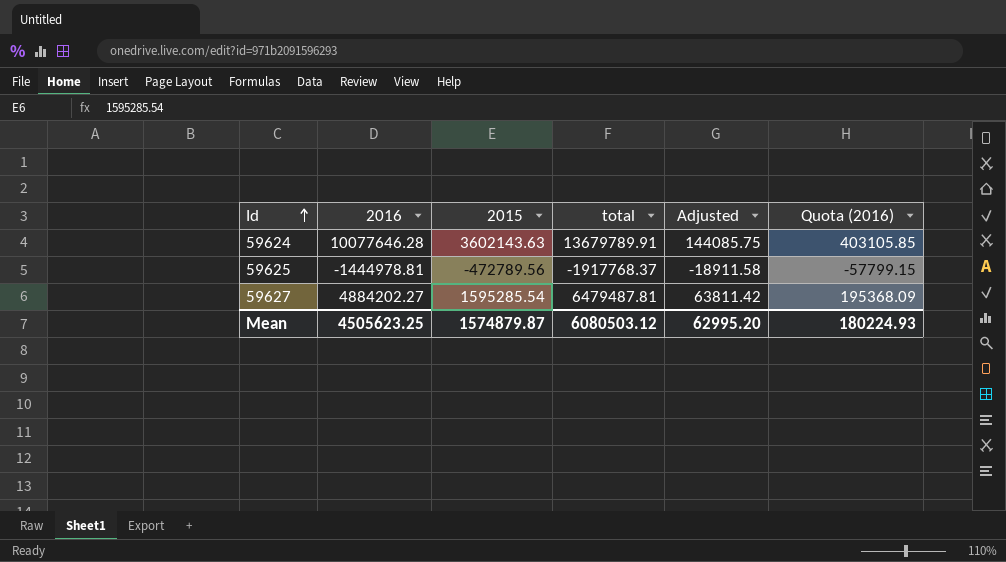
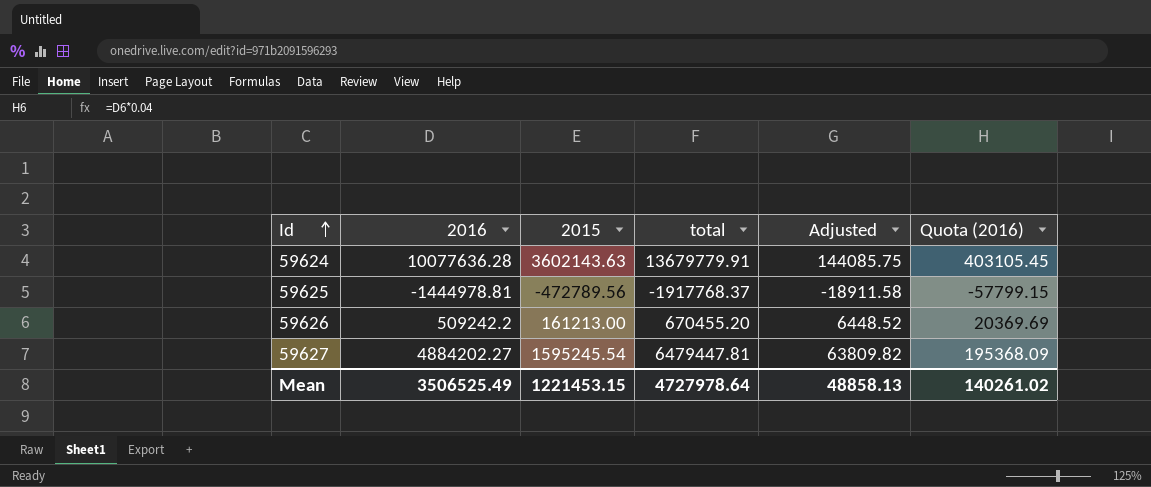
59624 | 2016: 10077646.28 -> 10077636.28
59624 | total: 13679789.91 -> 13679779.91
59624 | Quota (2016): 403105.85 -> 403105.45
row 59626: none -> 509242.2 | 161213.00 | 670455.20 | 6448.52 | 20369.69
59627 | 2015: 1595285.54 -> 1595245.54
59627 | total: 6479487.81 -> 6479447.81
59627 | Adjusted: 63811.42 -> 63809.82
Mean | 2016: 4505623.25 -> 3506525.49
Mean | 2015: 1574879.87 -> 1221453.15
Mean | total: 6080503.12 -> 4727978.64
Mean | Adjusted: 62995.20 -> 48858.13
Mean | Quota (2016): 180224.93 -> 140261.02

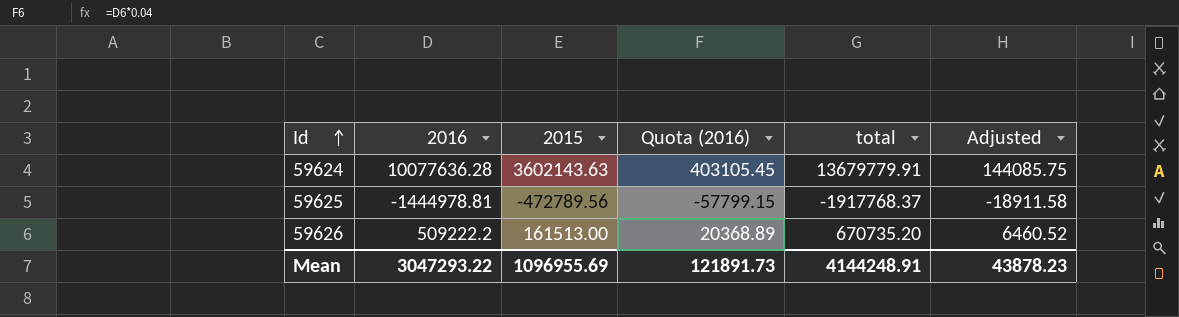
column Quota (2016) | position: 6 -> 4
row 59627: 4884202.27 | 1595245.54 | 6479447.81 | 63809.82 | 195368.09 -> none
59626 | 2016: 509242.2 -> 509222.2
59626 | 2015: 161213.00 -> 161513.00
59626 | Quota (2016): 20369.69 -> 20368.89
59626 | total: 670455.20 -> 670735.20
59626 | Adjusted: 6448.52 -> 6460.52
Mean | 2016: 3506525.49 -> 3047293.22
Mean | 2015: 1221453.15 -> 1096955.69
Mean | Quota (2016): 140261.02 -> 121891.73
Mean | total: 4727978.64 -> 4144248.91
Mean | Adjusted: 48858.13 -> 43878.23

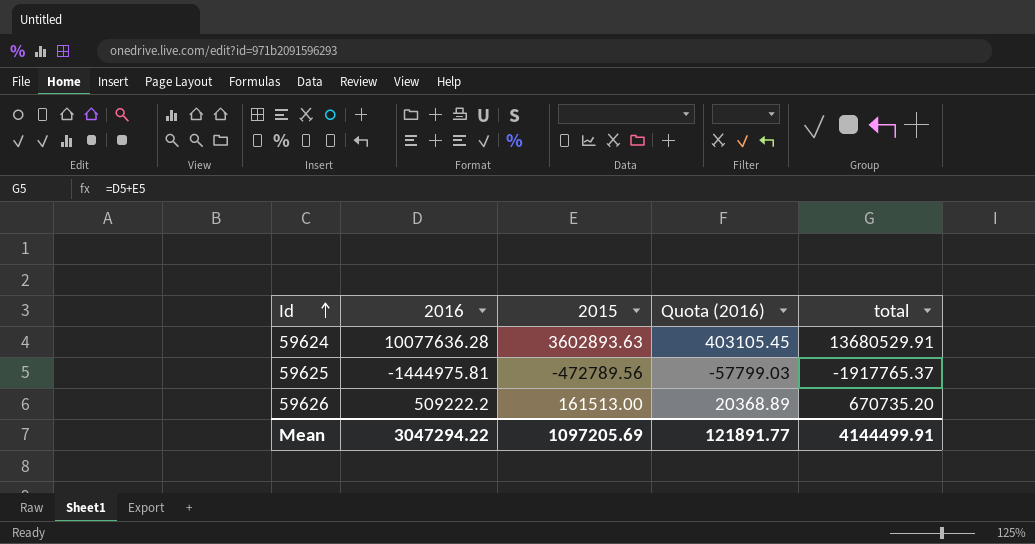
column Adjusted | formula: [2015] * 0.04 -> none
59624 | 2015: 3602143.63 -> 3602893.63
59624 | total: 13679779.91 -> 13680529.91
59625 | 2016: -1444978.81 -> -1444975.81
59625 | Quota (2016): -57799.15 -> -57799.03
59625 | total: -1917768.37 -> -1917765.37
Mean | 2016: 3047293.22 -> 3047294.22
Mean | 2015: 1096955.69 -> 1097205.69
Mean | Quota (2016): 121891.73 -> 121891.77
Mean | total: 4144248.91 -> 4144499.91

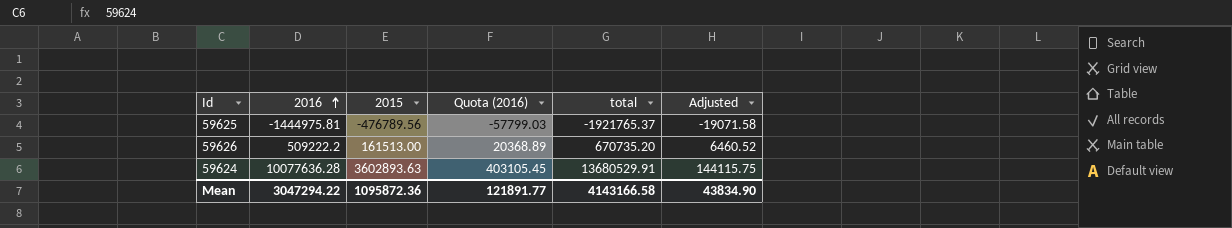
row order: Id ascending -> 2016 ascending
column Adjusted | formula: none -> [2015] * 0.04
59625 | 2015: -472789.56 -> -476789.56
59625 | total: -1917765.37 -> -1921765.37
Mean | 2015: 1097205.69 -> 1095872.36
Mean | total: 4144499.91 -> 4143166.58

